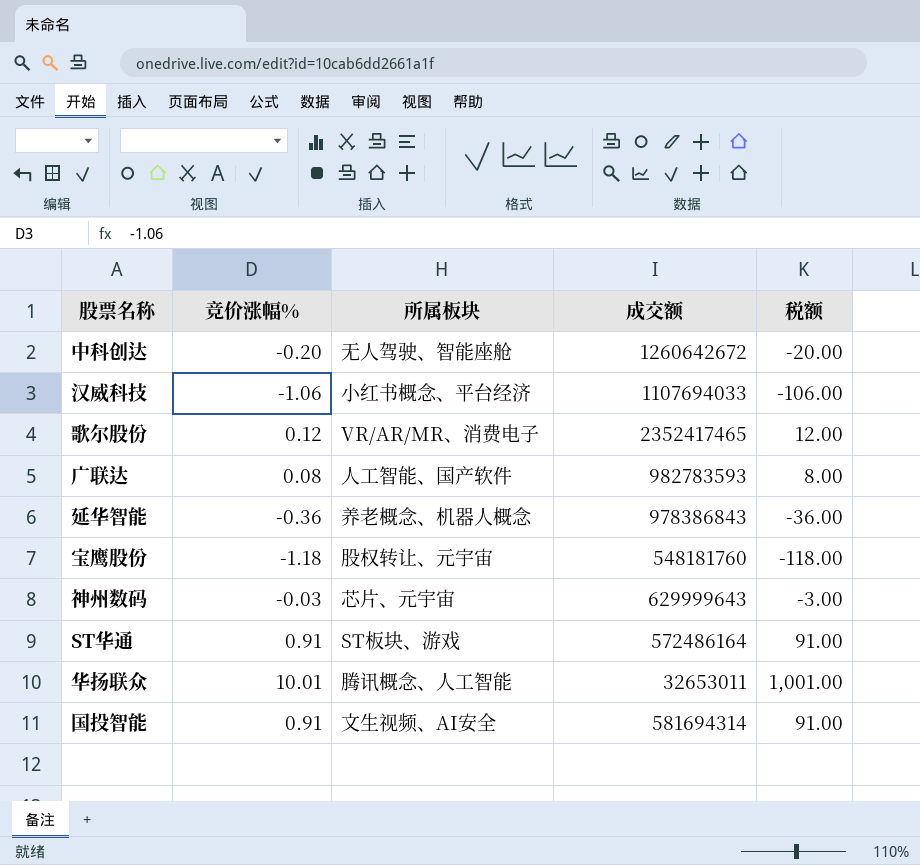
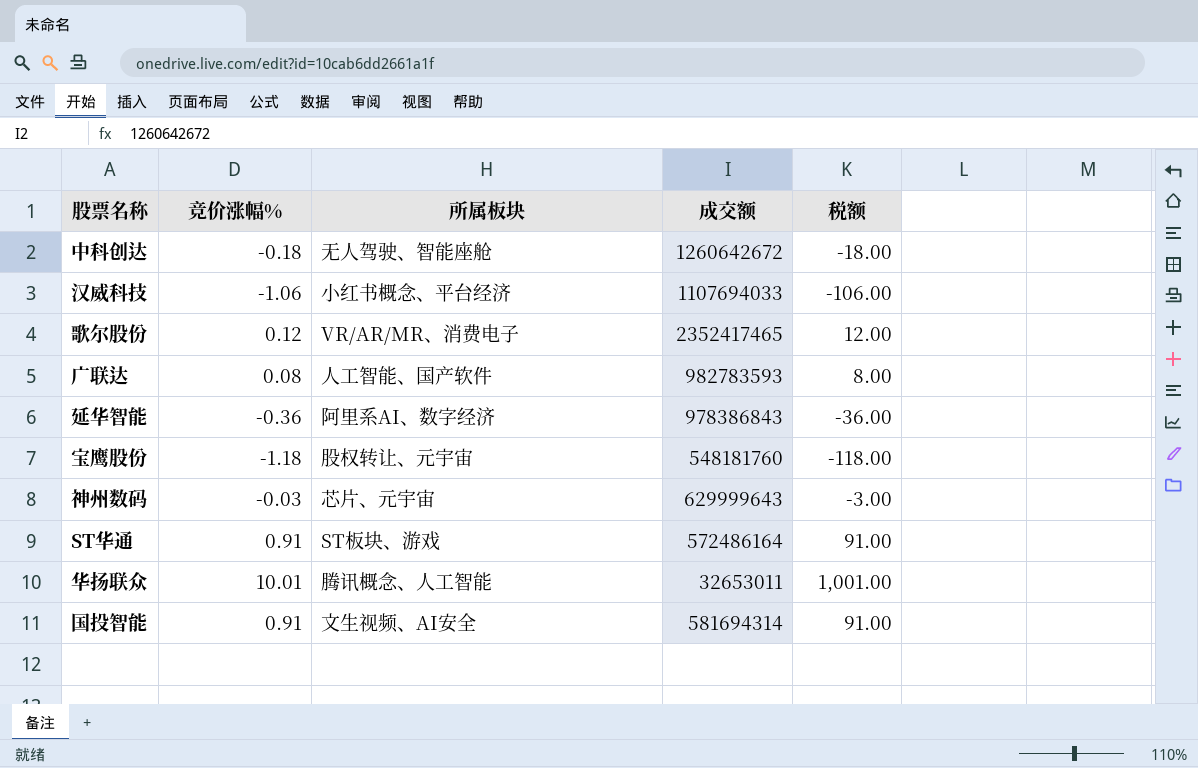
中科创达 | 竞价涨幅%: -0.20 -> -0.18
中科创达 | 税额: -20.00 -> -18.00
延华智能 | 所属板块: 养老概念、机器人概念 -> 阿里系AI、数字经济

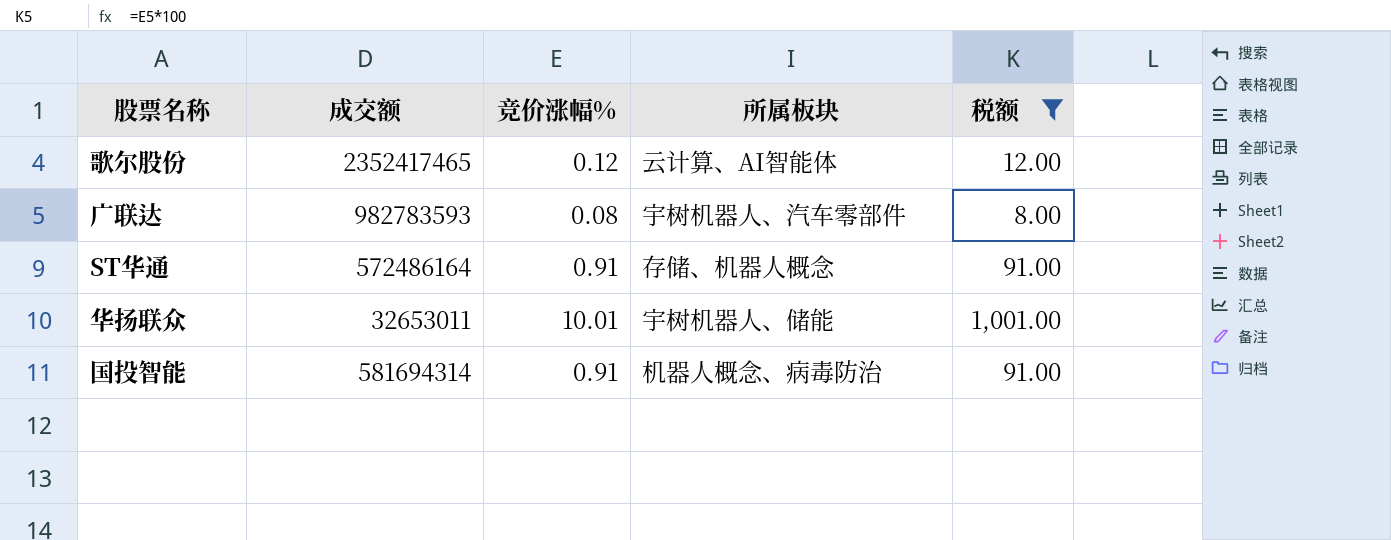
filter: none -> 税额 >= 8.00
column 成交额 | position: 4 -> 2
歌尔股份 | 所属板块: VR/AR/MR、消费电子 -> 云计算、AI智能体
广联达 | 所属板块: 人工智能、国产软件 -> 宇树机器人、汽车零部件
ST华通 | 所属板块: ST板块、游戏 -> 存储、机器人概念
华扬联众 | 所属板块: 腾讯概念、人工智能 -> 宇树机器人、储能
国投智能 | 所属板块: 文生视频、AI安全 -> 机器人概念、病毒防治

